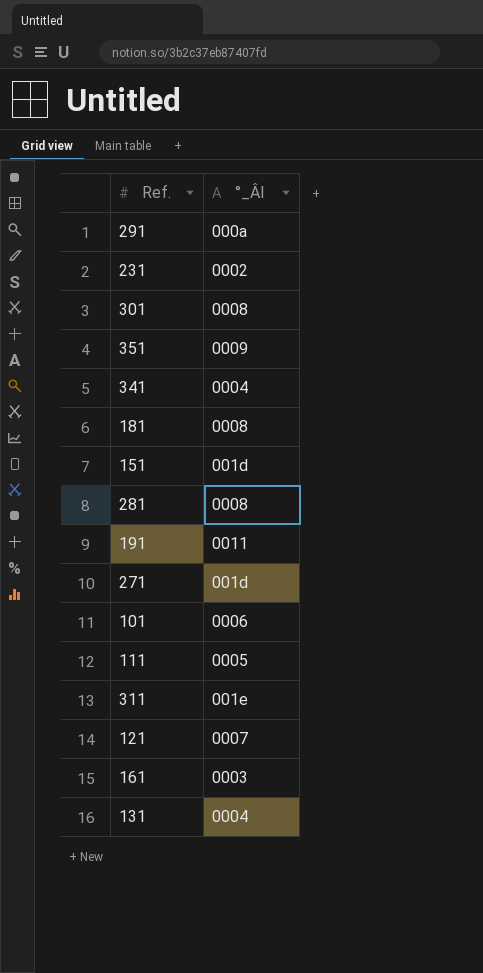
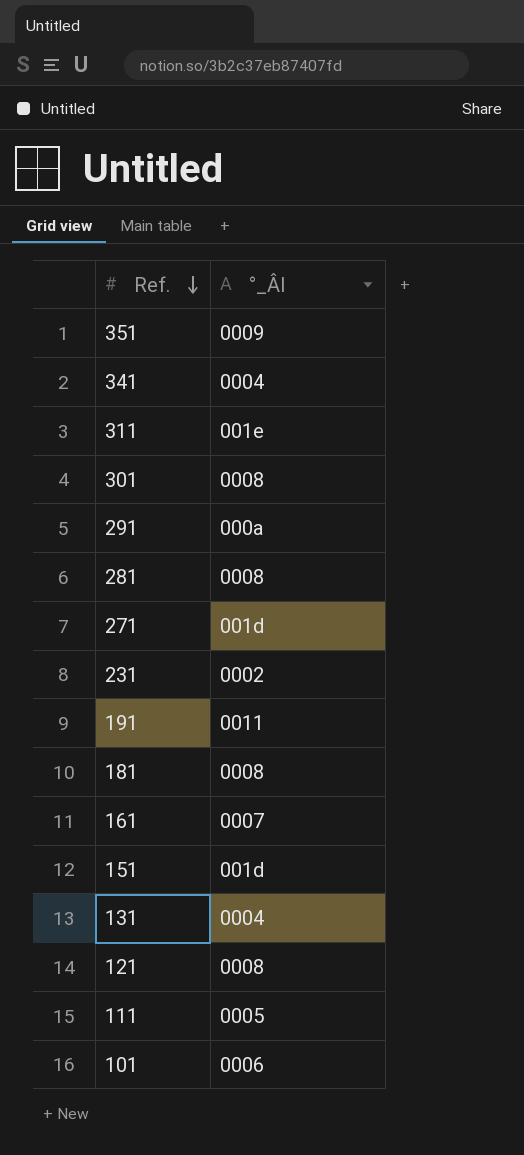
row order: none -> Ref. descending
161 | °_ÂI: 0003 -> 0007
121 | °_ÂI: 0007 -> 0008

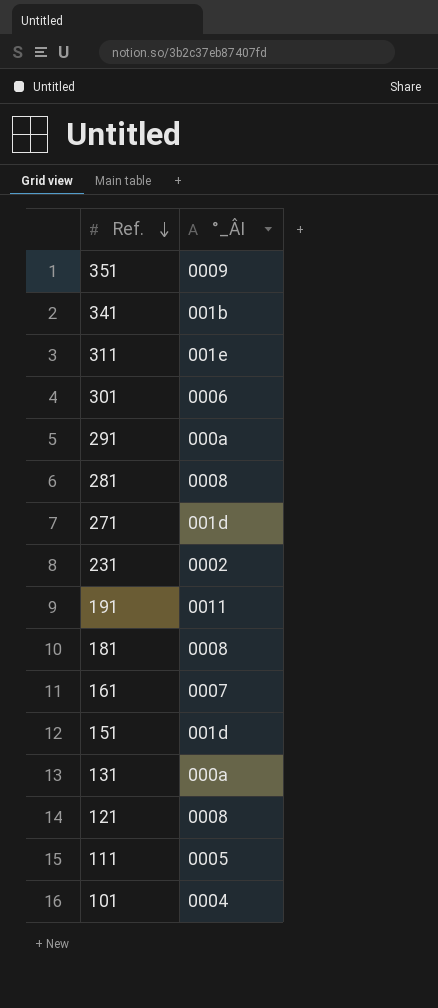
341 | °_ÂI: 0004 -> 001b
301 | °_ÂI: 0008 -> 0006
131 | °_ÂI: 0004 -> 000a
101 | °_ÂI: 0006 -> 0004

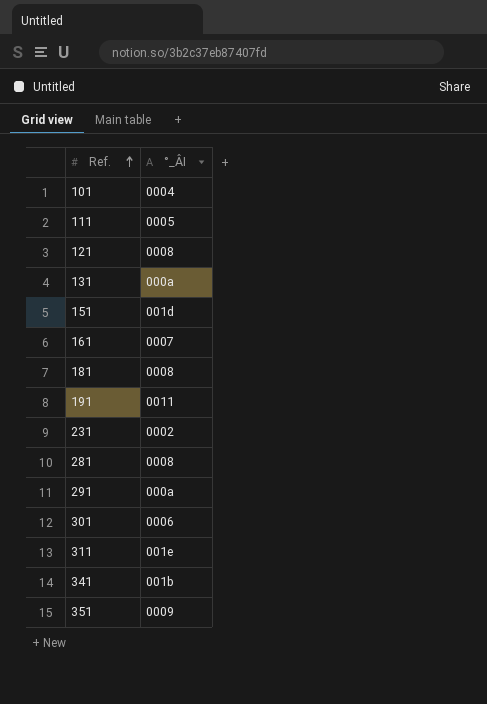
row order: Ref. descending -> Ref. ascending
row 271: 001d -> none

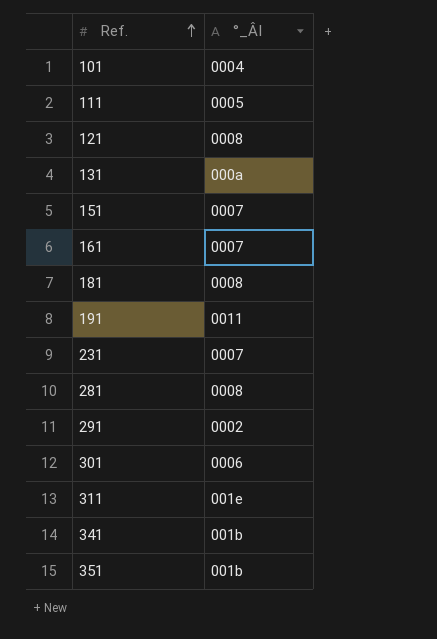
151 | °_ÂI: 001d -> 0007
231 | °_ÂI: 0002 -> 0007
291 | °_ÂI: 000a -> 0002
351 | °_ÂI: 0009 -> 001b

